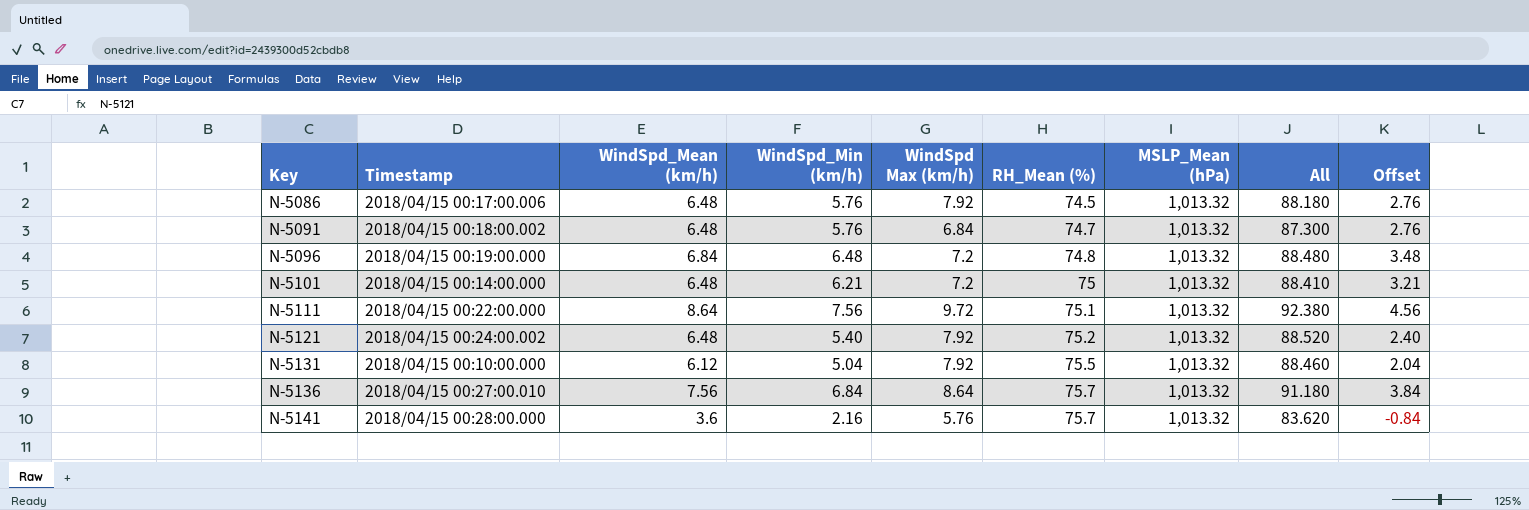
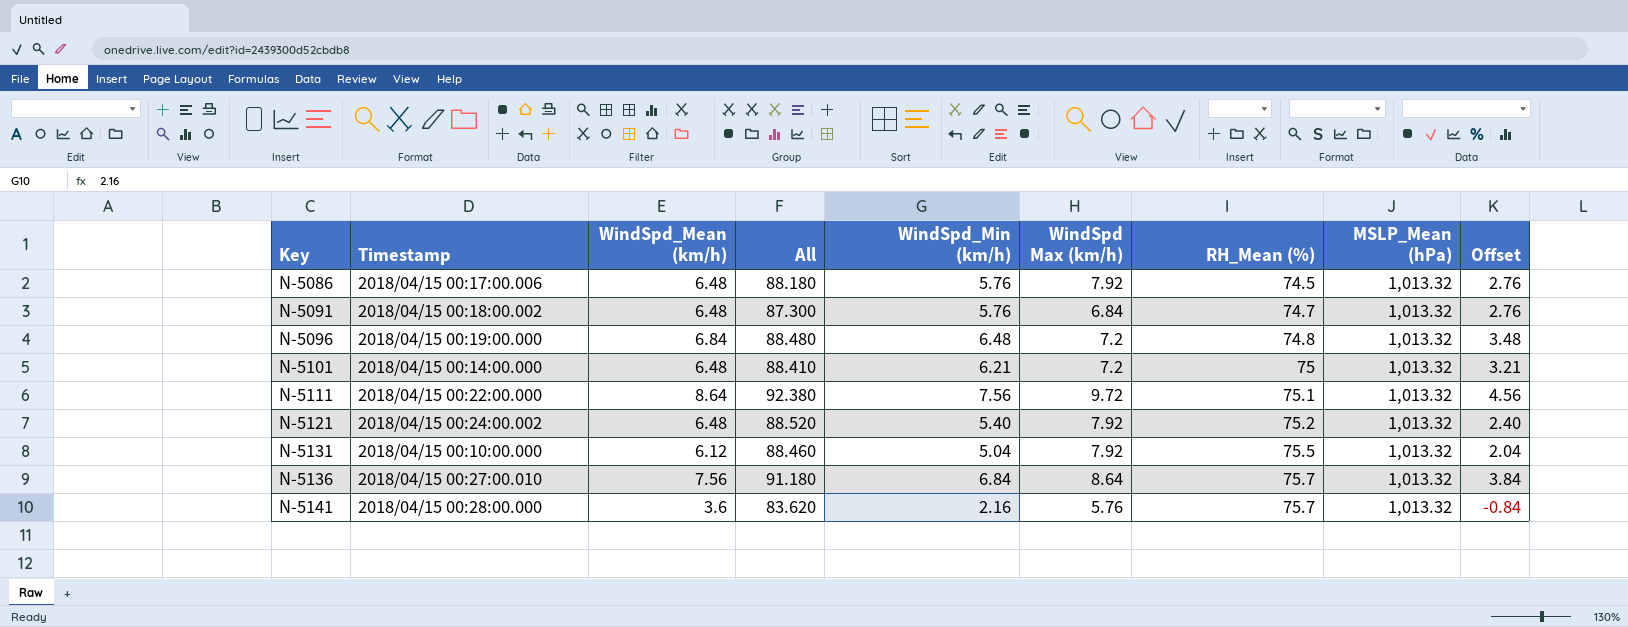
column All | position: 8 -> 4

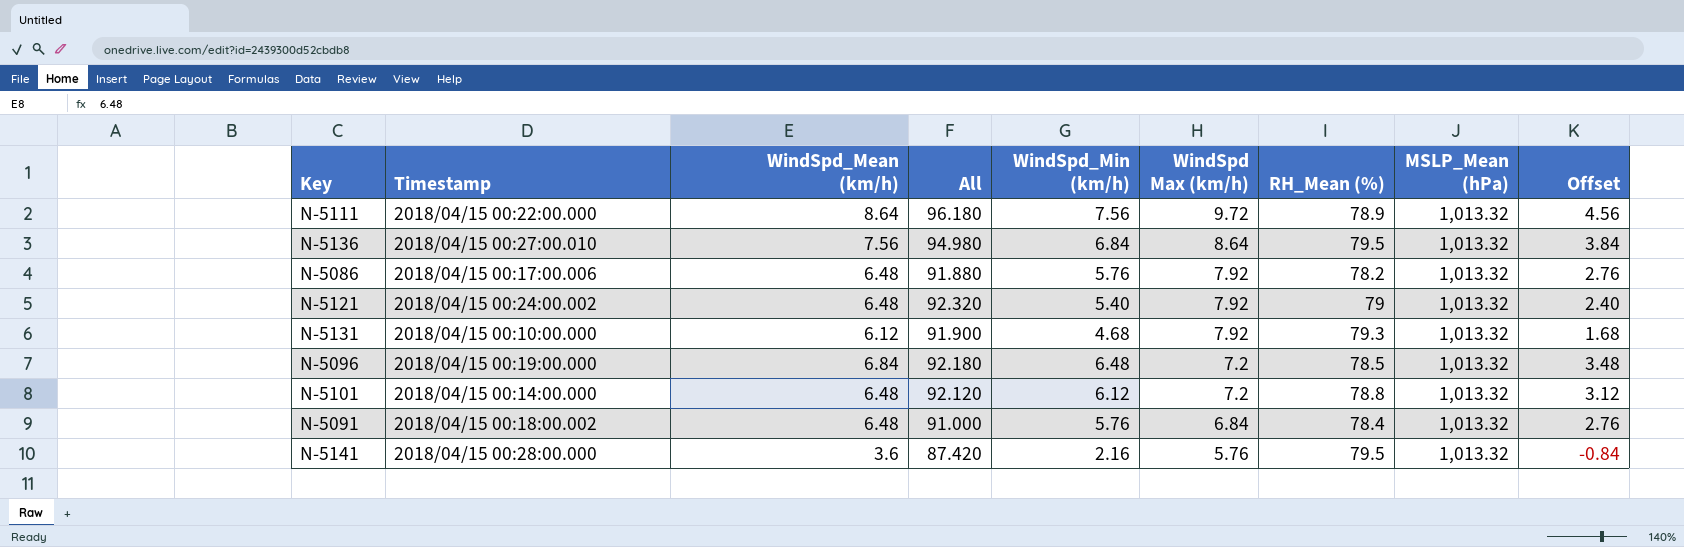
row order: Key ascending -> WindSpd Max (km/h) descending
N-5111 | All: 92.380 -> 96.180
N-5111 | RH_Mean (%): 75.1 -> 78.9
N-5136 | All: 91.180 -> 94.980
N-5136 | RH_Mean (%): 75.7 -> 79.5
N-5086 | All: 88.180 -> 91.880
N-5086 | RH_Mean (%): 74.5 -> 78.2
N-5121 | All: 88.520 -> 92.320
N-5121 | RH_Mean (%): 75.2 -> 79
N-5131 | All: 88.460 -> 91.900
N-5131 | WindSpd_Min (km/h): 5.04 -> 4.68
N-5131 | RH_Mean (%): 75.5 -> 79.3
N-5131 | Offset: 2.04 -> 1.68
N-5096 | All: 88.480 -> 92.180
N-5096 | RH_Mean (%): 74.8 -> 78.5
N-5101 | All: 88.410 -> 92.120
N-5101 | WindSpd_Min (km/h): 6.21 -> 6.12
N-5101 | RH_Mean (%): 75 -> 78.8
N-5101 | Offset: 3.21 -> 3.12
N-5091 | All: 87.300 -> 91.000
N-5091 | RH_Mean (%): 74.7 -> 78.4
N-5141 | All: 83.620 -> 87.420
N-5141 | RH_Mean (%): 75.7 -> 79.5

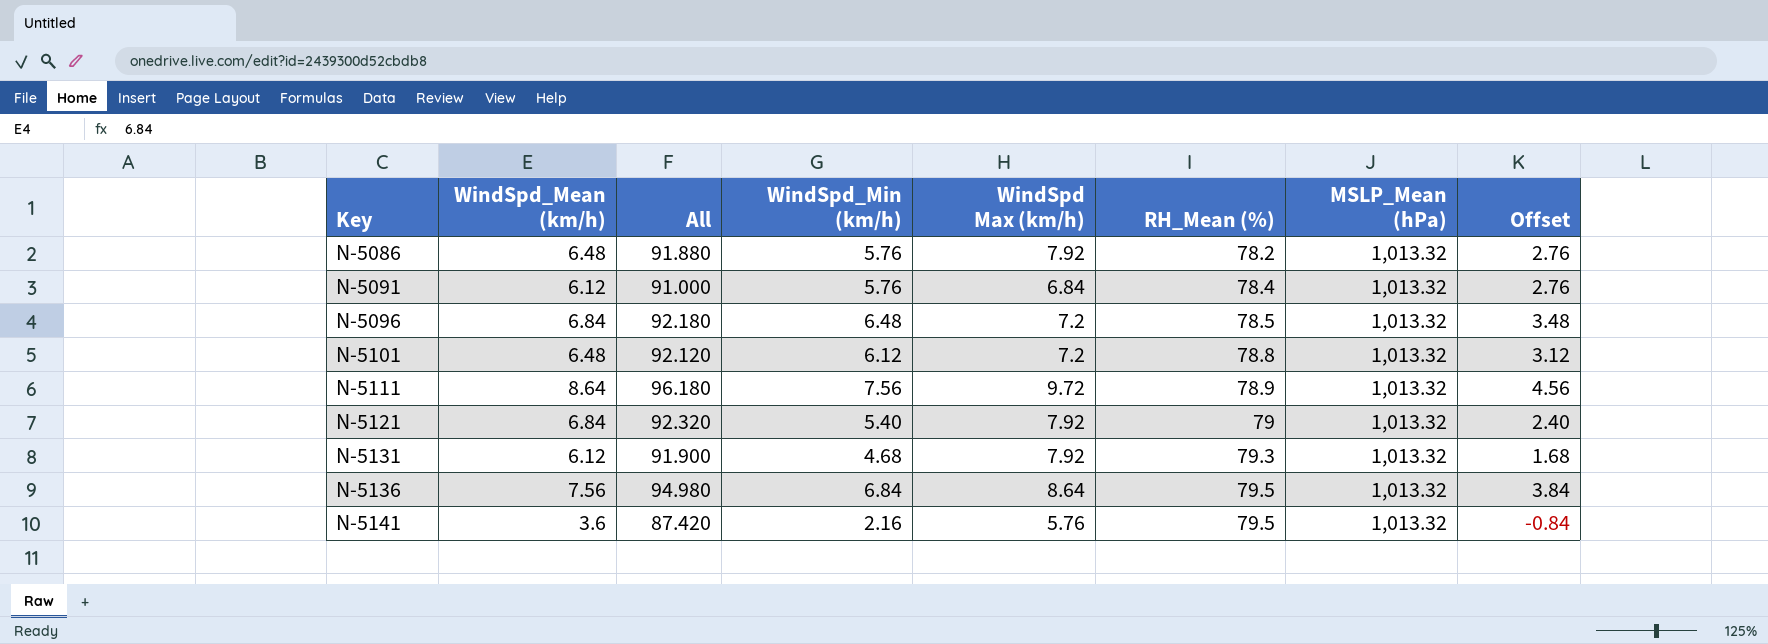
row order: WindSpd Max (km/h) descending -> Key ascending
column Timestamp | position: 2 -> none
N-5091 | WindSpd_Mean (km/h): 6.48 -> 6.12
N-5121 | WindSpd_Mean (km/h): 6.48 -> 6.84

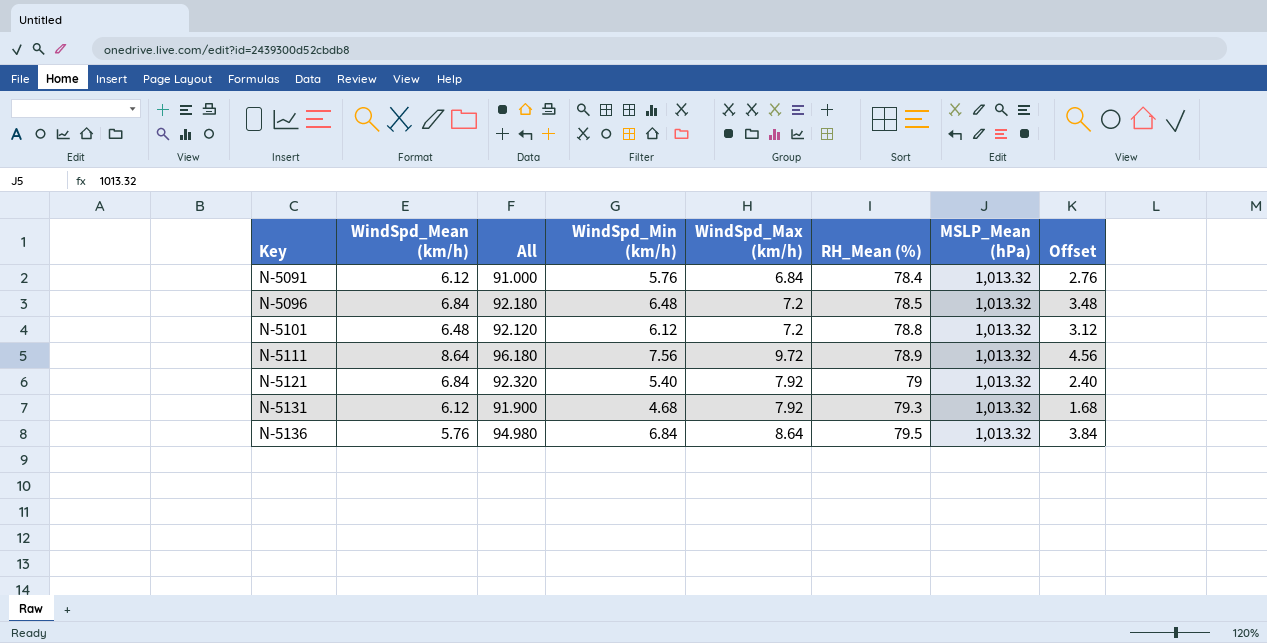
column name: WindSpd Max (km/h) -> WindSpd_Max (km/h)
row N-5086: 6.48 | 91.880 | 5.76 | 7.92 | 78.2 | 1,013.32 | 2.76 -> none
row N-5141: 3.6 | 87.420 | 2.16 | 5.76 | 79.5 | 1,013.32 | -0.84 -> none
N-5136 | WindSpd_Mean (km/h): 7.56 -> 5.76

